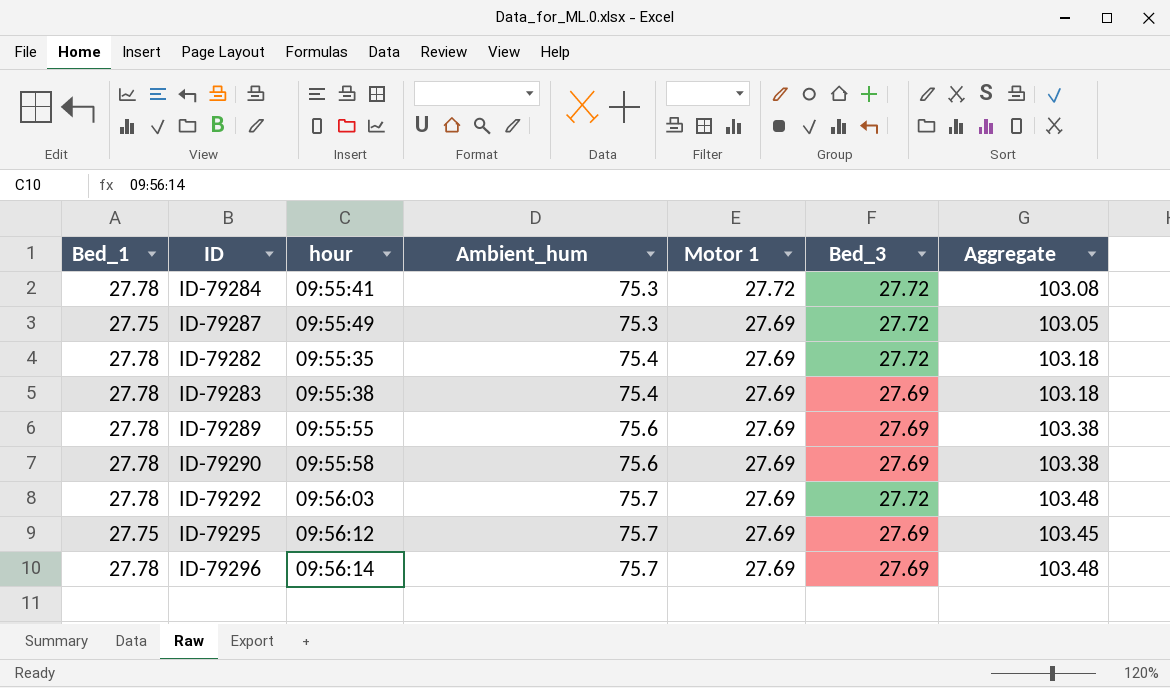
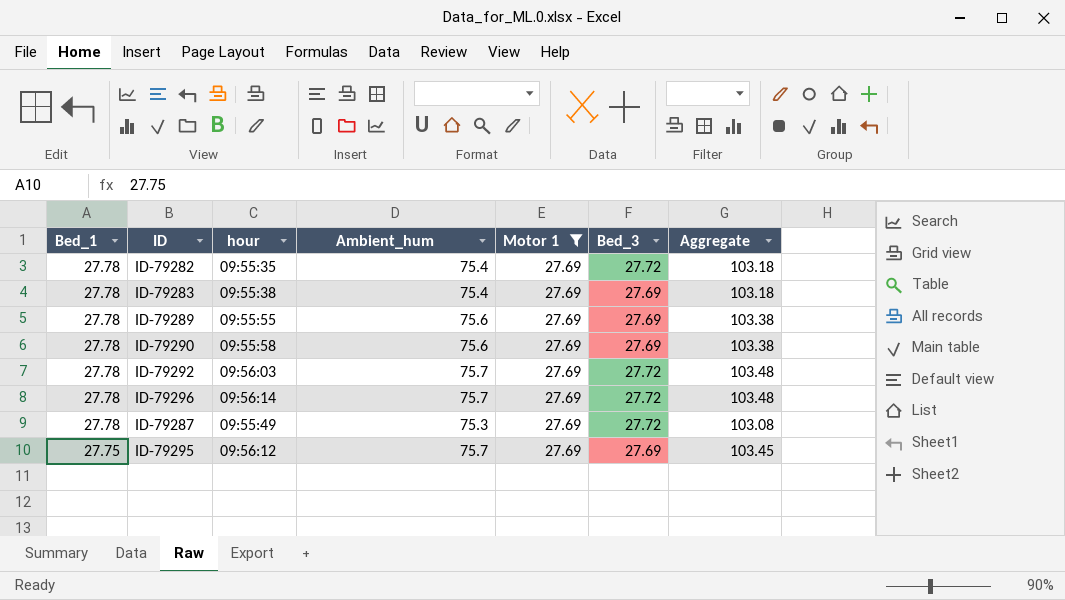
filter: none -> Motor 1 = 27.69
row order: Ambient_hum ascending -> Bed_1 descending
ID-79296 | Bed_3: 27.69 -> 27.72
ID-79287 | Bed_1: 27.75 -> 27.78
ID-79287 | Aggregate: 103.05 -> 103.08

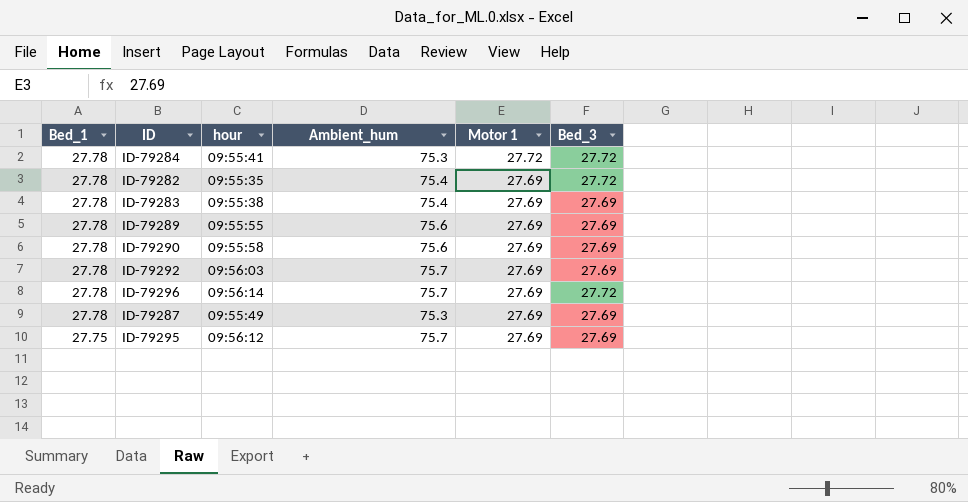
filter: Motor 1 = 27.69 -> none
column Aggregate | formula: [Bed_1] + [Ambient_hum] -> none
ID-79292 | Bed_3: 27.72 -> 27.69
ID-79287 | Bed_3: 27.72 -> 27.69

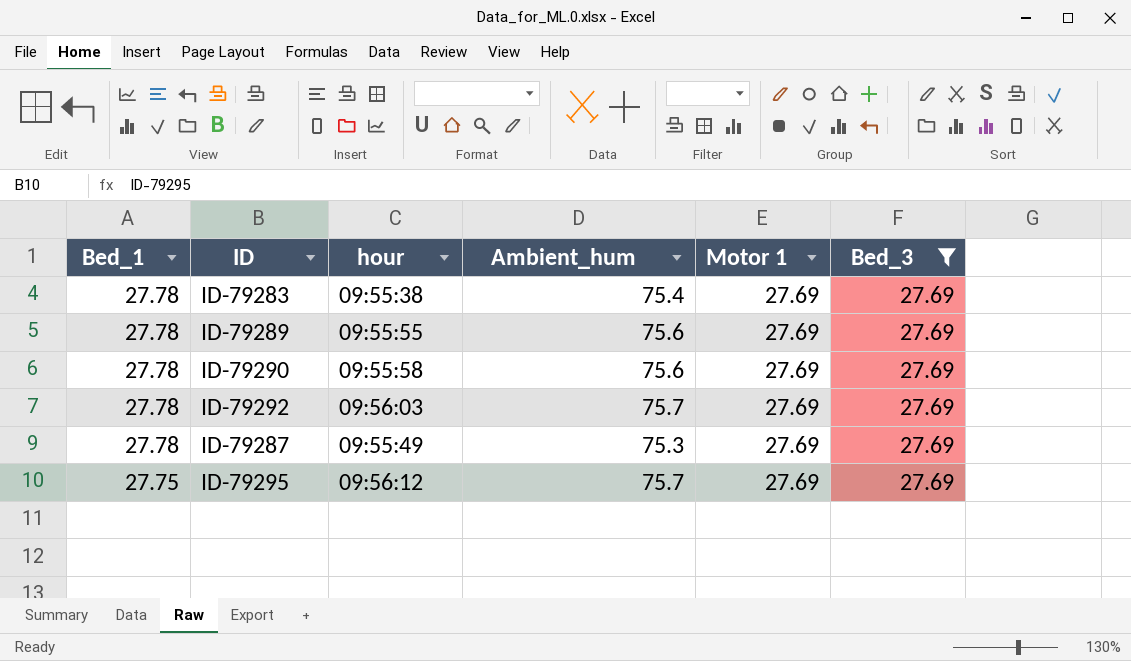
filter: none -> Bed_3 = 27.69

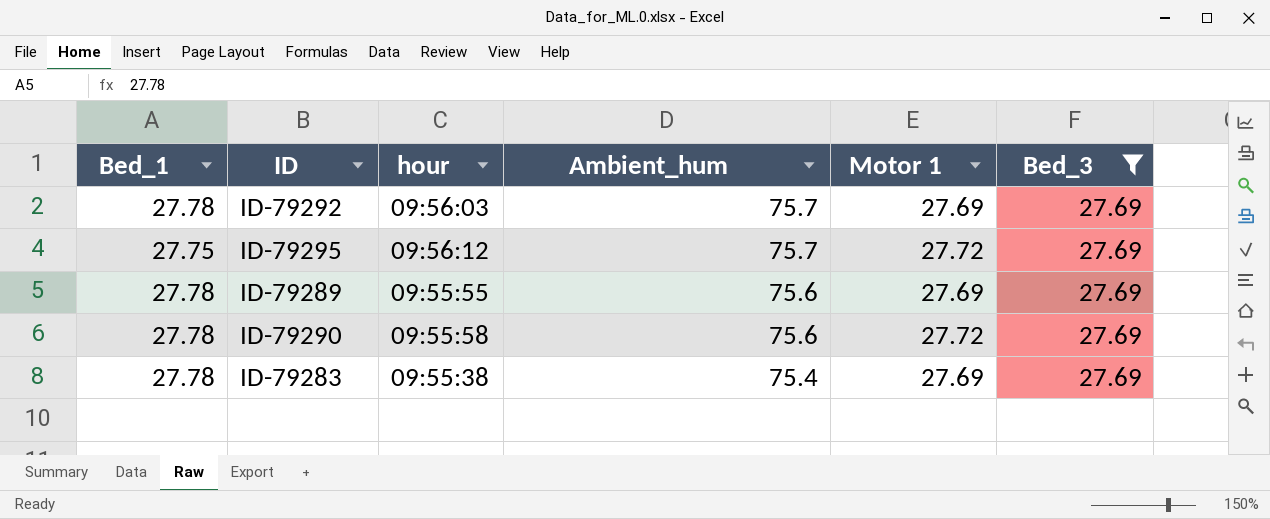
row order: Bed_1 descending -> Ambient_hum descending
row ID-79287: 27.78 | 09:55:49 | 75.3 | 27.69 | 27.69 -> none
ID-79295 | Motor 1: 27.69 -> 27.72
ID-79290 | Motor 1: 27.69 -> 27.72

